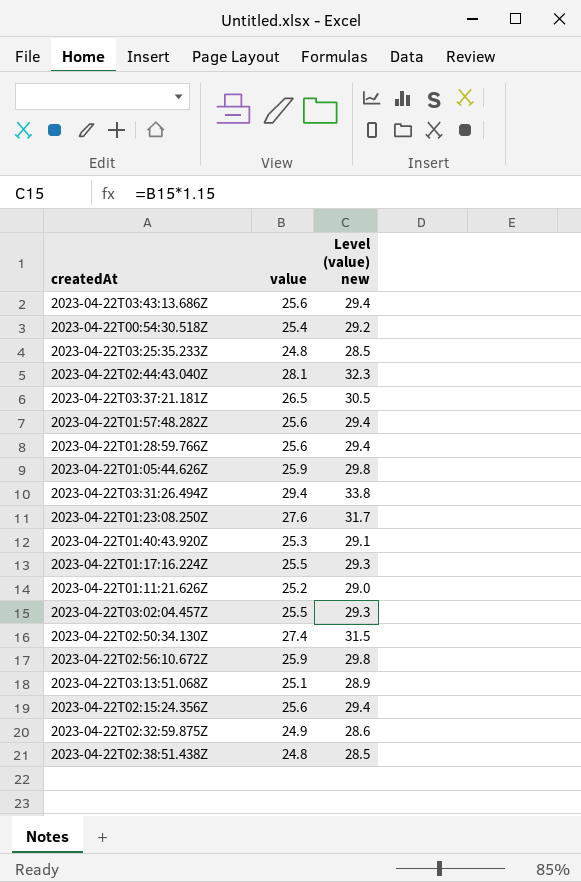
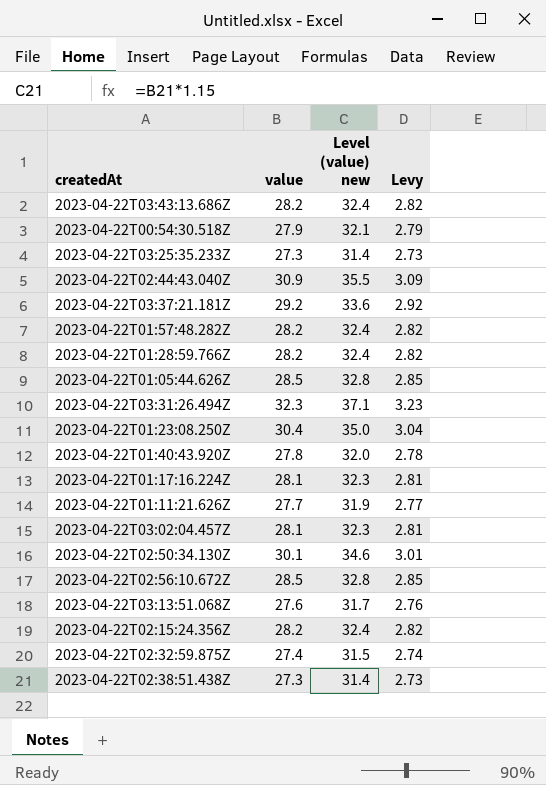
column Levy | formula: none -> [value] * 0.1
2023-04-22T03:43:13.686Z | value: 25.6 -> 28.2
2023-04-22T03:43:13.686Z | Level (value) new: 29.4 -> 32.4
2023-04-22T00:54:30.518Z | value: 25.4 -> 27.9
2023-04-22T00:54:30.518Z | Level (value) new: 29.2 -> 32.1
2023-04-22T03:25:35.233Z | value: 24.8 -> 27.3
2023-04-22T03:25:35.233Z | Level (value) new: 28.5 -> 31.4
2023-04-22T02:44:43.040Z | value: 28.1 -> 30.9
2023-04-22T02:44:43.040Z | Level (value) new: 32.3 -> 35.5
2023-04-22T03:37:21.181Z | value: 26.5 -> 29.2
2023-04-22T03:37:21.181Z | Level (value) new: 30.5 -> 33.6
2023-04-22T01:57:48.282Z | value: 25.6 -> 28.2
2023-04-22T01:57:48.282Z | Level (value) new: 29.4 -> 32.4
2023-04-22T01:28:59.766Z | value: 25.6 -> 28.2
2023-04-22T01:28:59.766Z | Level (value) new: 29.4 -> 32.4
2023-04-22T01:05:44.626Z | value: 25.9 -> 28.5
2023-04-22T01:05:44.626Z | Level (value) new: 29.8 -> 32.8
2023-04-22T03:31:26.494Z | value: 29.4 -> 32.3
2023-04-22T03:31:26.494Z | Level (value) new: 33.8 -> 37.1
2023-04-22T01:23:08.250Z | value: 27.6 -> 30.4
2023-04-22T01:23:08.250Z | Level (value) new: 31.7 -> 35.0
2023-04-22T01:40:43.920Z | value: 25.3 -> 27.8
2023-04-22T01:40:43.920Z | Level (value) new: 29.1 -> 32.0
2023-04-22T01:17:16.224Z | value: 25.5 -> 28.1
2023-04-22T01:17:16.224Z | Level (value) new: 29.3 -> 32.3
2023-04-22T01:11:21.626Z | value: 25.2 -> 27.7
2023-04-22T01:11:21.626Z | Level (value) new: 29.0 -> 31.9
2023-04-22T03:02:04.457Z | value: 25.5 -> 28.1
2023-04-22T03:02:04.457Z | Level (value) new: 29.3 -> 32.3
2023-04-22T02:50:34.130Z | value: 27.4 -> 30.1
2023-04-22T02:50:34.130Z | Level (value) new: 31.5 -> 34.6
2023-04-22T02:56:10.672Z | value: 25.9 -> 28.5
2023-04-22T02:56:10.672Z | Level (value) new: 29.8 -> 32.8
2023-04-22T03:13:51.068Z | value: 25.1 -> 27.6
2023-04-22T03:13:51.068Z | Level (value) new: 28.9 -> 31.7
2023-04-22T02:15:24.356Z | value: 25.6 -> 28.2
2023-04-22T02:15:24.356Z | Level (value) new: 29.4 -> 32.4
2023-04-22T02:32:59.875Z | value: 24.9 -> 27.4
2023-04-22T02:32:59.875Z | Level (value) new: 28.6 -> 31.5
2023-04-22T02:38:51.438Z | value: 24.8 -> 27.3
2023-04-22T02:38:51.438Z | Level (value) new: 28.5 -> 31.4

